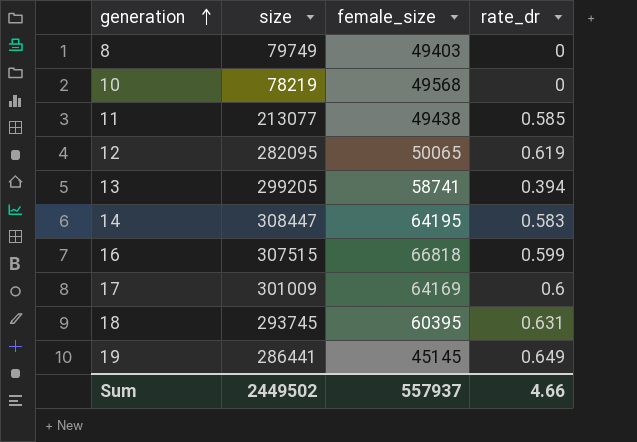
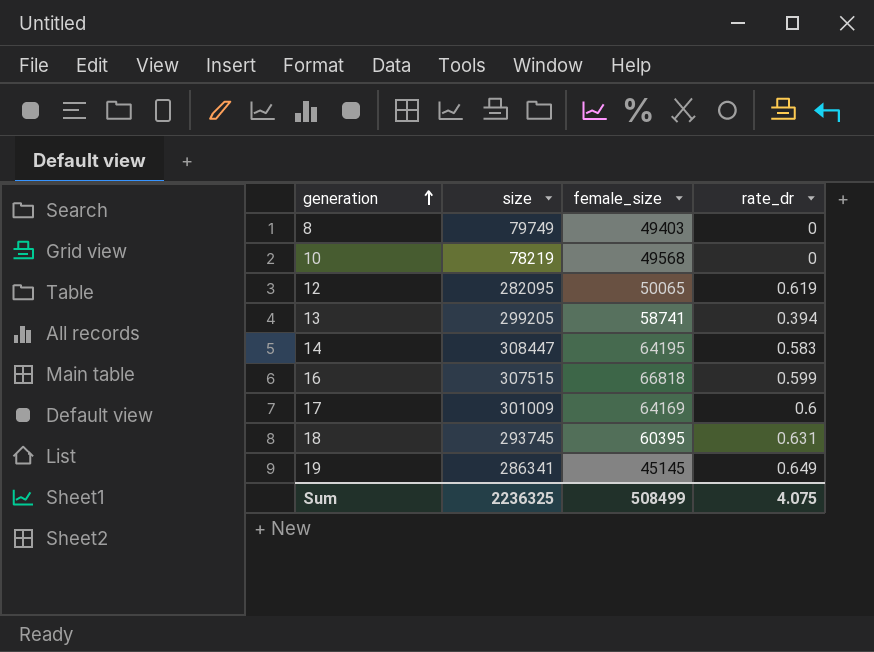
row 11: 213077 | 49438 | 0.585 -> none
19 | size: 286441 -> 286341
Sum | size: 2449502 -> 2236325
Sum | female_size: 557937 -> 508499
Sum | rate_dr: 4.66 -> 4.075

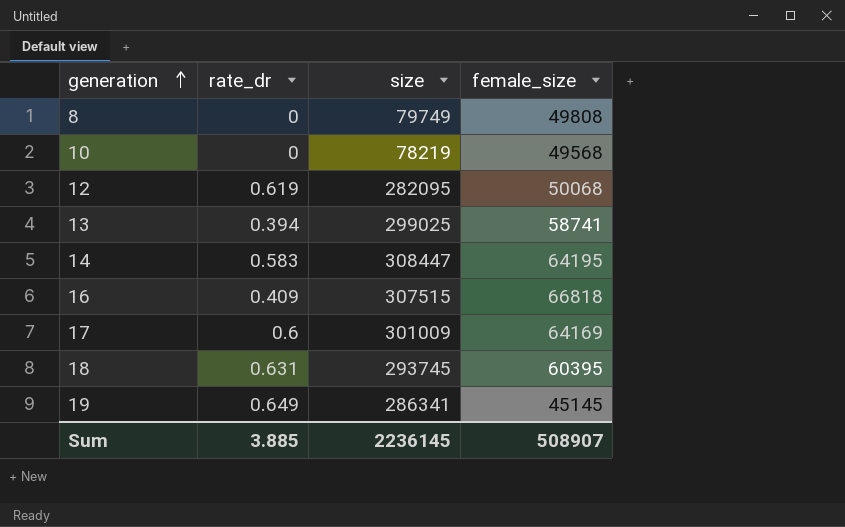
column rate_dr | position: 4 -> 2
8 | female_size: 49403 -> 49808
12 | female_size: 50065 -> 50068
13 | size: 299205 -> 299025
16 | rate_dr: 0.599 -> 0.409
Sum | rate_dr: 4.075 -> 3.885
Sum | size: 2236325 -> 2236145
Sum | female_size: 508499 -> 508907

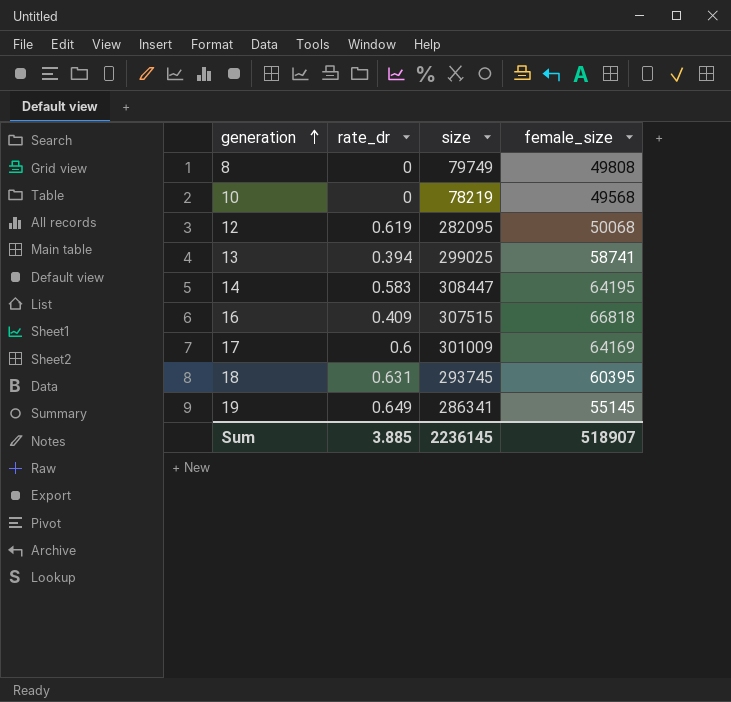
19 | female_size: 45145 -> 55145
Sum | female_size: 508907 -> 518907

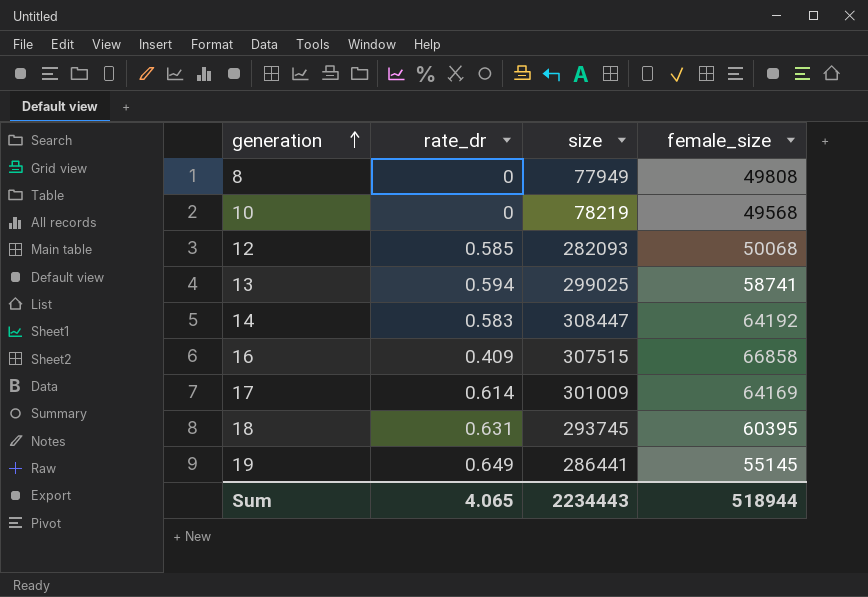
8 | size: 79749 -> 77949
12 | rate_dr: 0.619 -> 0.585
12 | size: 282095 -> 282093
13 | rate_dr: 0.394 -> 0.594
14 | female_size: 64195 -> 64192
16 | female_size: 66818 -> 66858
17 | rate_dr: 0.6 -> 0.614
19 | size: 286341 -> 286441
Sum | rate_dr: 3.885 -> 4.065
Sum | size: 2236145 -> 2234443
Sum | female_size: 518907 -> 518944

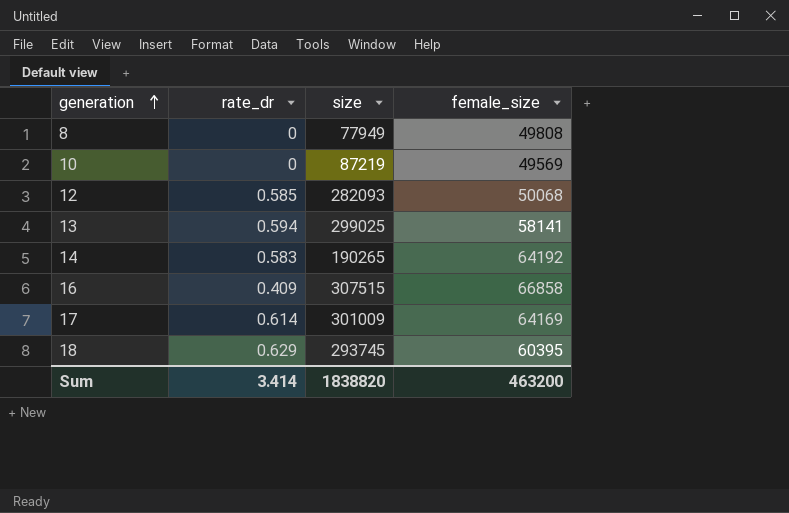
row 19: 0.649 | 286441 | 55145 -> none
10 | size: 78219 -> 87219
10 | female_size: 49568 -> 49569
13 | female_size: 58741 -> 58141
14 | size: 308447 -> 190265
18 | rate_dr: 0.631 -> 0.629
Sum | rate_dr: 4.065 -> 3.414
Sum | size: 2234443 -> 1838820
Sum | female_size: 518944 -> 463200

